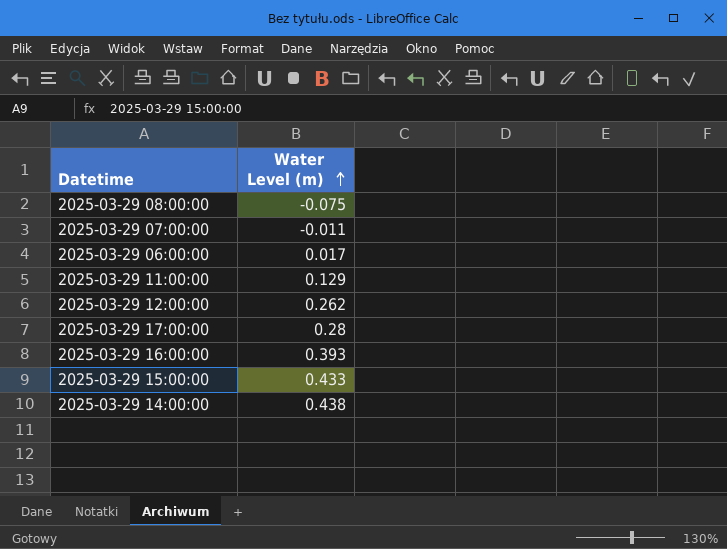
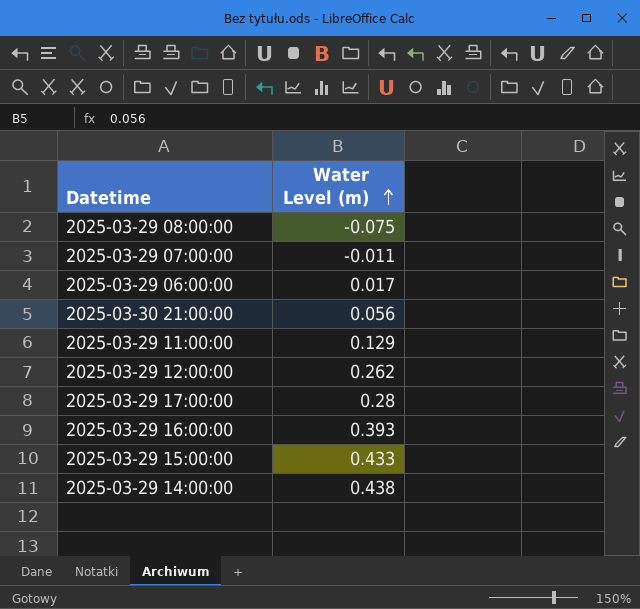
row 2025-03-30 21:00:00: none -> 0.056

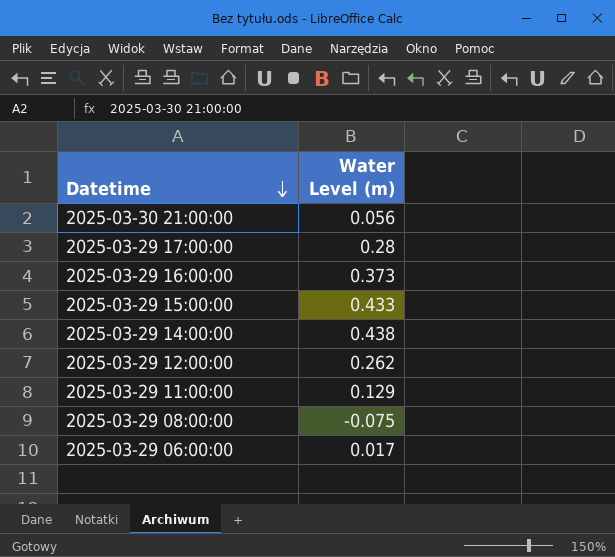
row order: Water Level (m) ascending -> Datetime descending
row 2025-03-29 07:00:00: -0.011 -> none
2025-03-29 16:00:00 | Water Level (m): 0.393 -> 0.373

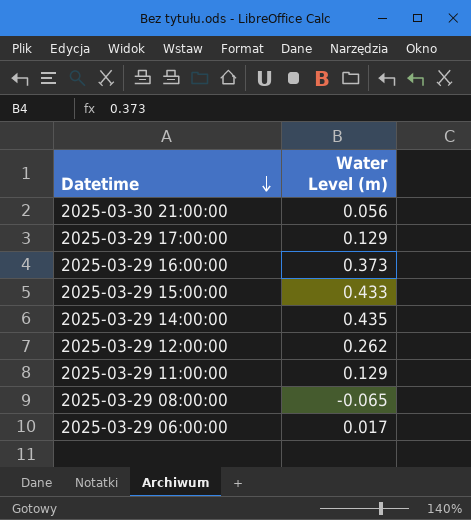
2025-03-29 17:00:00 | Water Level (m): 0.28 -> 0.129
2025-03-29 14:00:00 | Water Level (m): 0.438 -> 0.435
2025-03-29 08:00:00 | Water Level (m): -0.075 -> -0.065

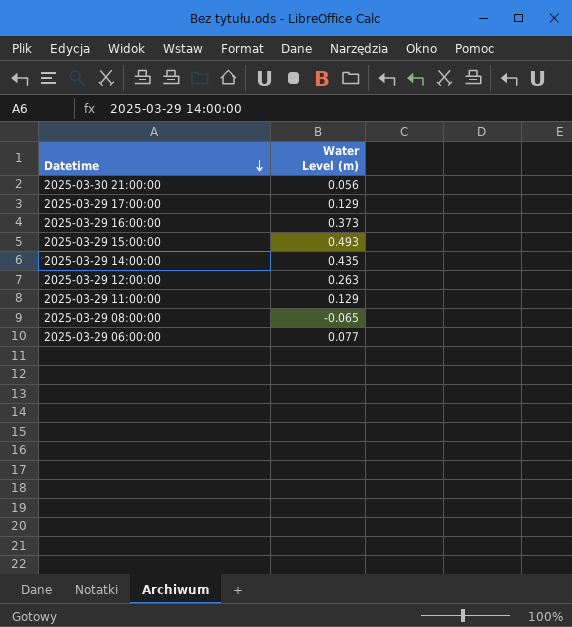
2025-03-29 15:00:00 | Water Level (m): 0.433 -> 0.493
2025-03-29 12:00:00 | Water Level (m): 0.262 -> 0.263
2025-03-29 06:00:00 | Water Level (m): 0.017 -> 0.077

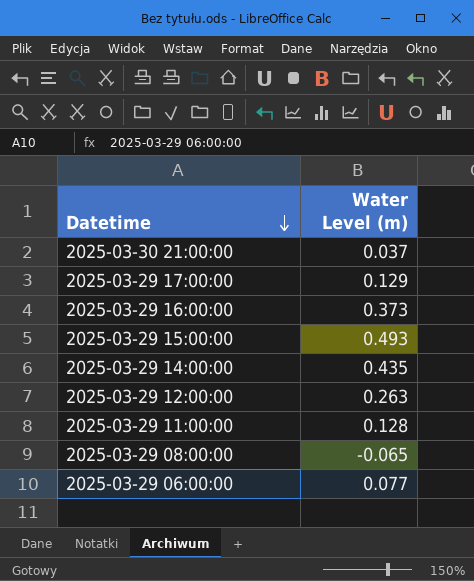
2025-03-30 21:00:00 | Water Level (m): 0.056 -> 0.037
2025-03-29 11:00:00 | Water Level (m): 0.129 -> 0.128

